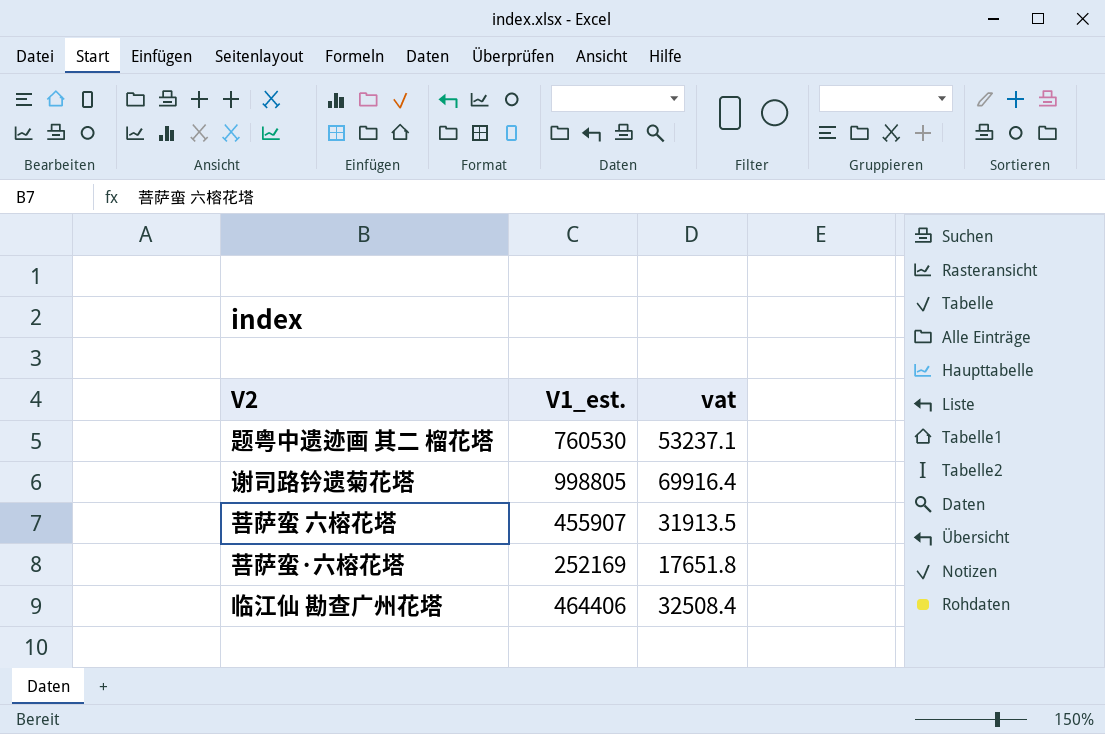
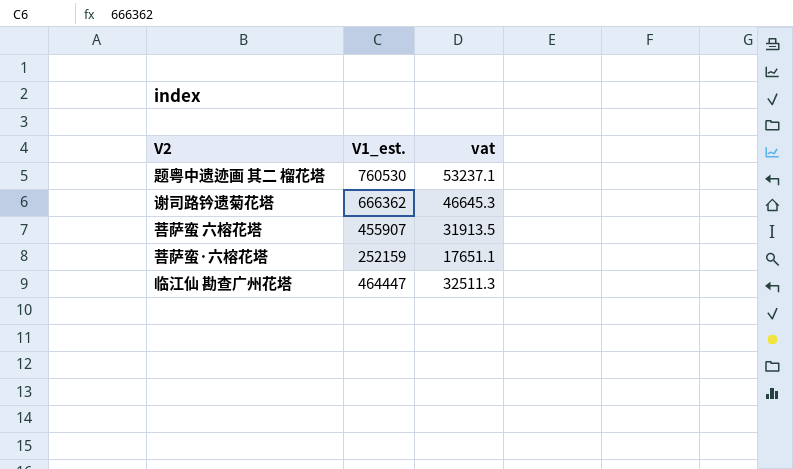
谢司路钤遗菊花塔 | V1_est.: 998805 -> 666362
谢司路钤遗菊花塔 | vat: 69916.4 -> 46645.3
菩萨蛮·六榕花塔 | V1_est.: 252169 -> 252159
菩萨蛮·六榕花塔 | vat: 17651.8 -> 17651.1
临江仙 勘查广州花塔 | V1_est.: 464406 -> 464447
临江仙 勘查广州花塔 | vat: 32508.4 -> 32511.3

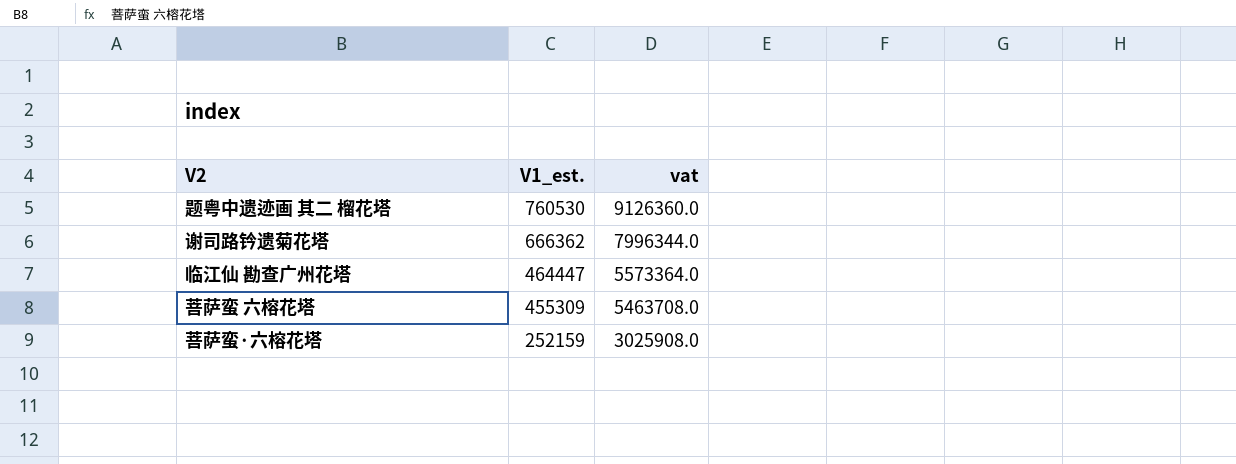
row order: none -> V1_est. descending
column vat | formula: [V1_est.] * 0.07 -> [V1_est.] * 12
菩萨蛮 六榕花塔 | V1_est.: 455907 -> 455309

